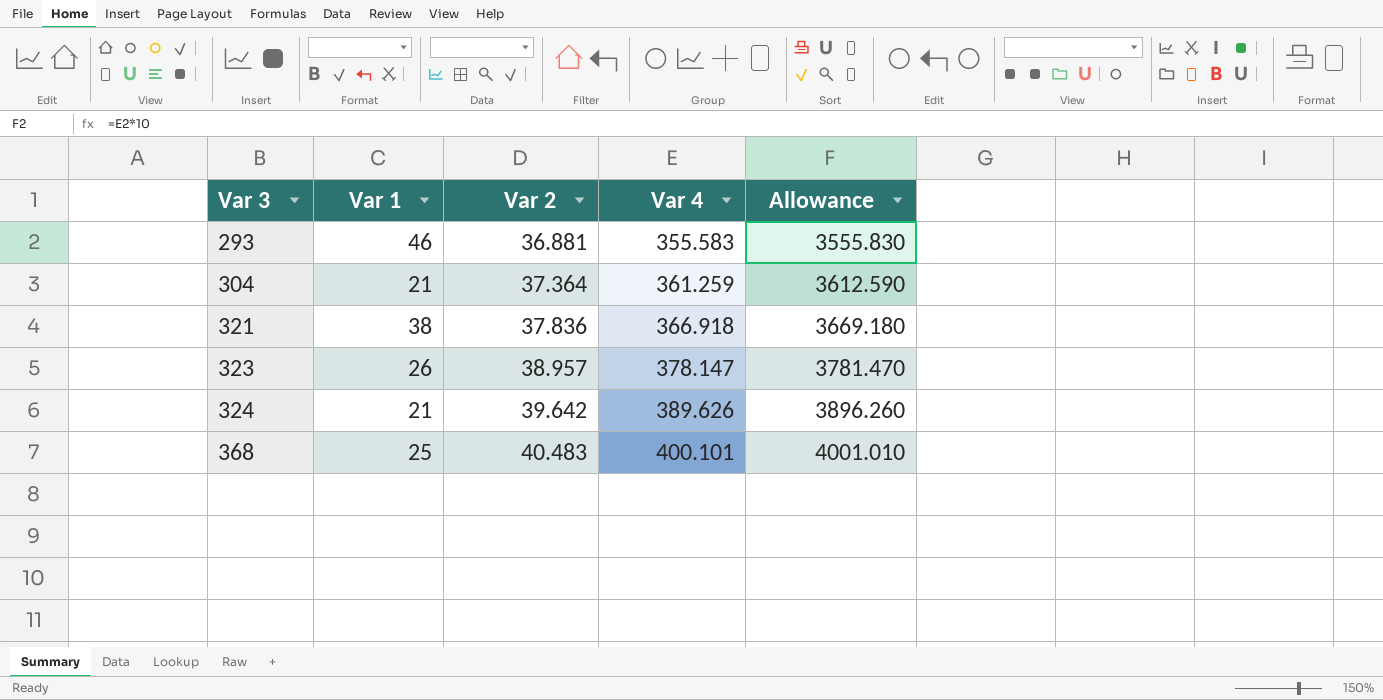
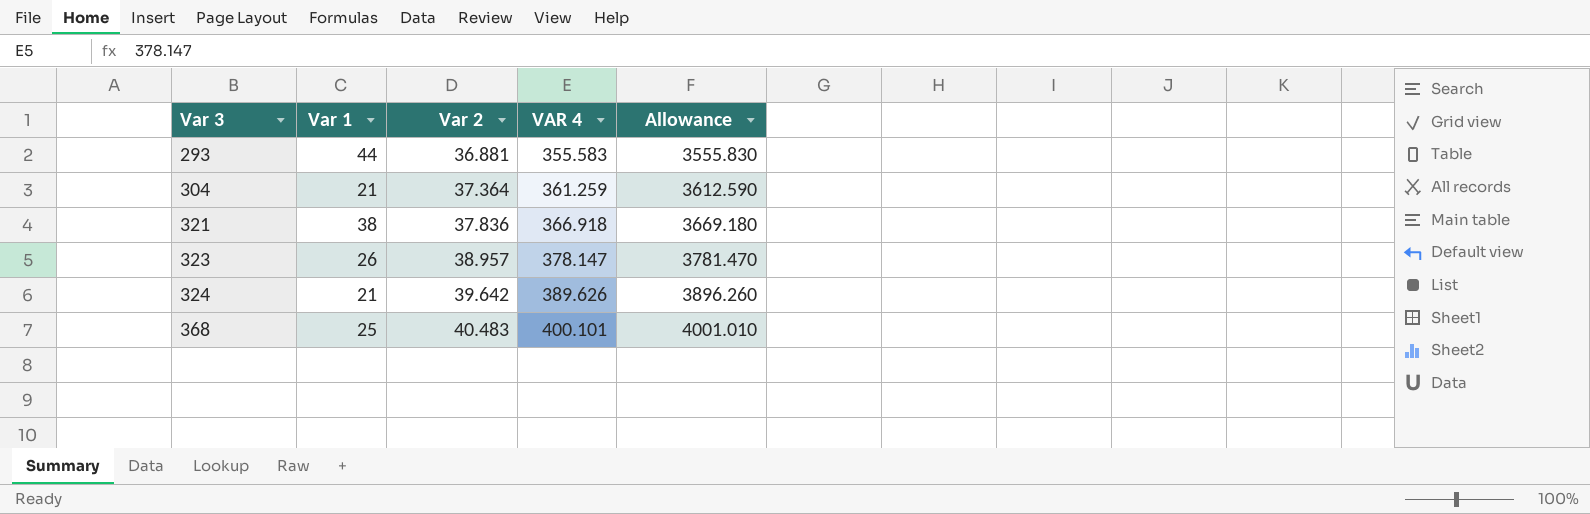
column name: Var 4 -> VAR 4
293 | Var 1: 46 -> 44

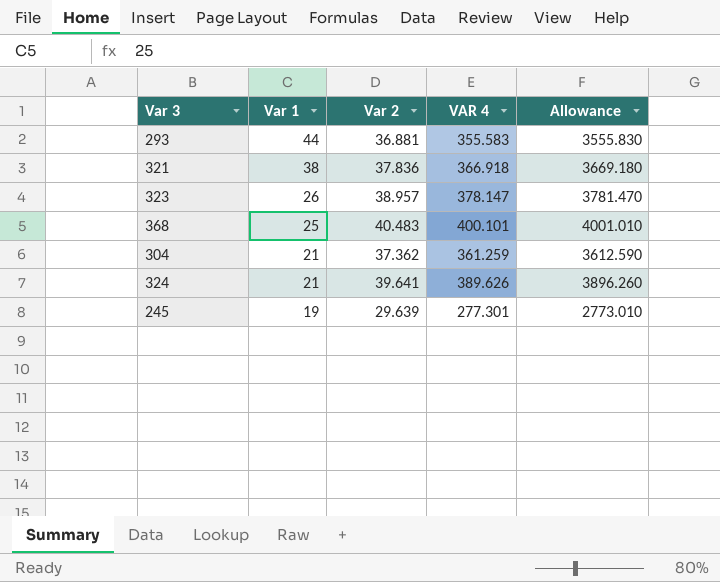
row order: Var 3 ascending -> Var 1 descending
304 | Var 2: 37.364 -> 37.362
324 | Var 2: 39.642 -> 39.641
row 245: none -> 19 | 29.639 | 277.301 | 2773.010

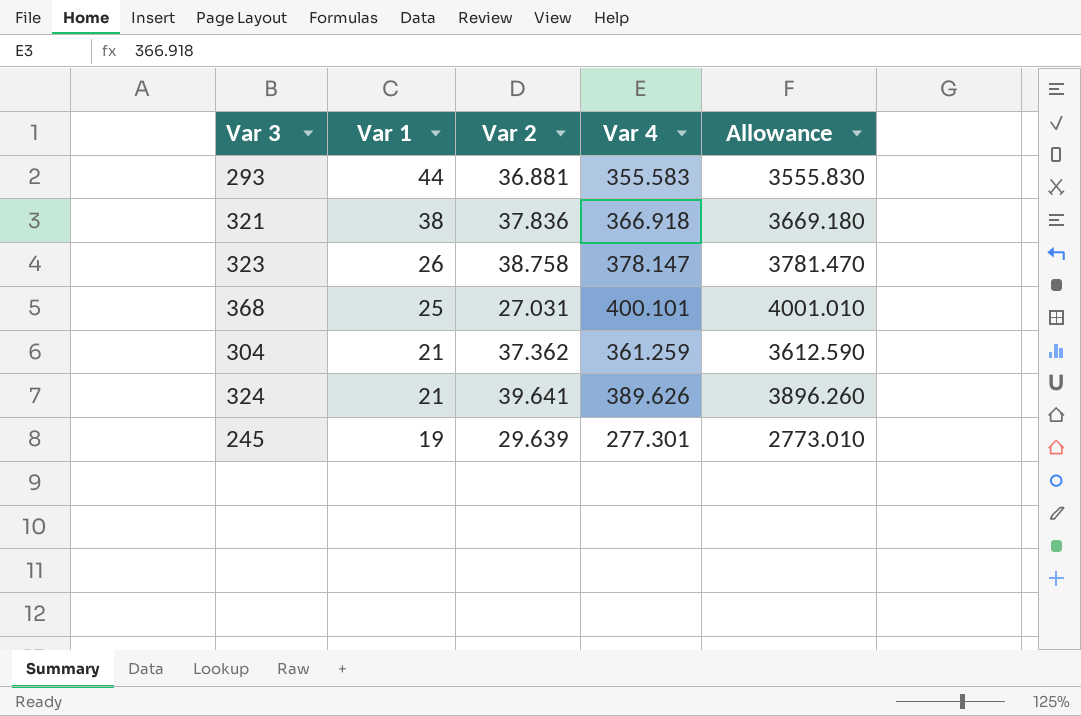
column name: VAR 4 -> Var 4
323 | Var 2: 38.957 -> 38.758
368 | Var 2: 40.483 -> 27.031

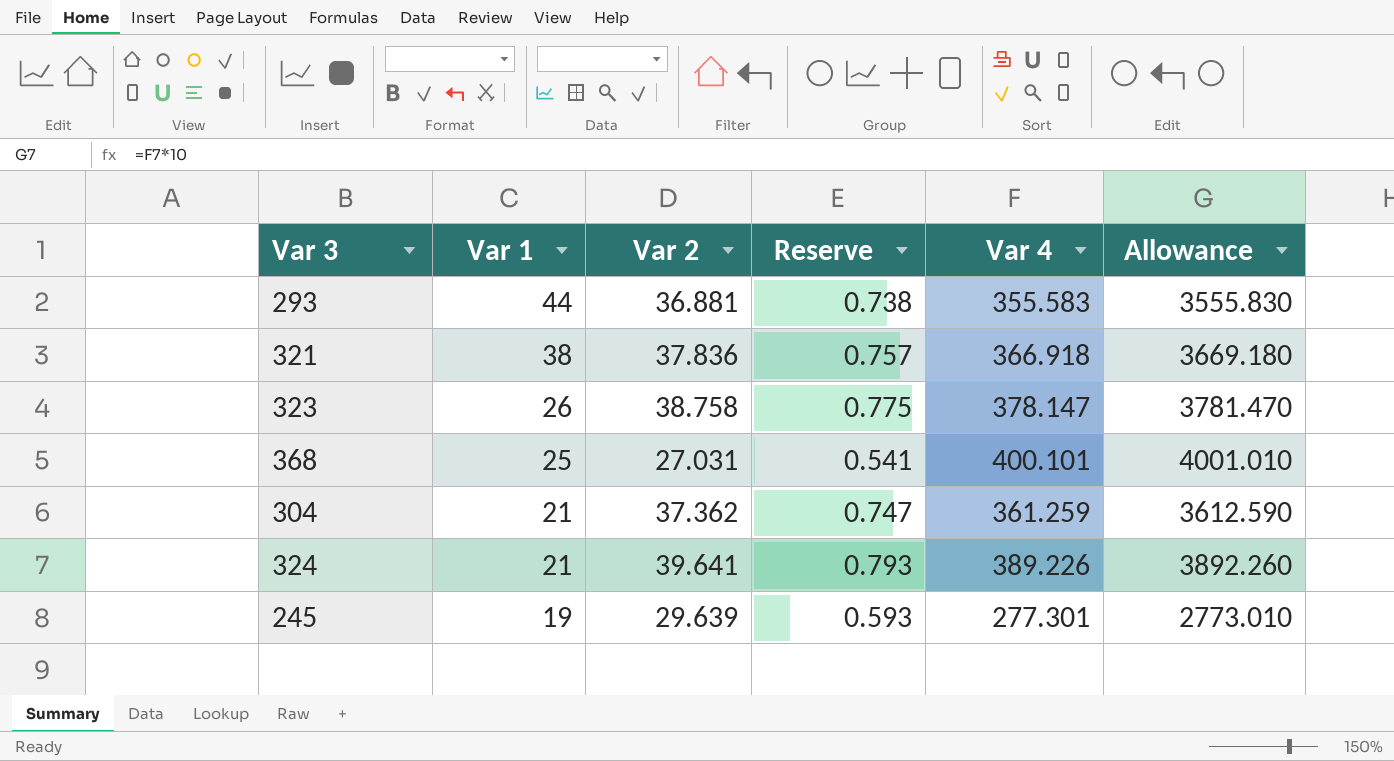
column Reserve | formula: none -> [Var 2] * 0.02
324 | Var 4: 389.626 -> 389.226
324 | Allowance: 3896.260 -> 3892.260

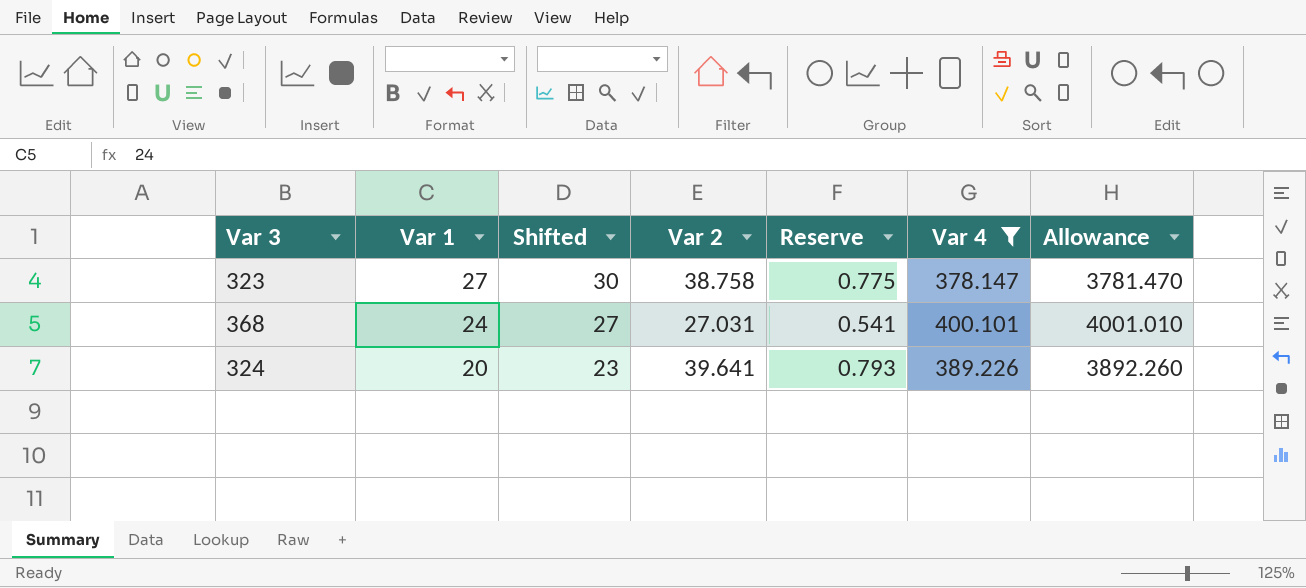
filter: none -> Var 4 >= 378.147
column Shifted | formula: none -> [Var 1] + 3
323 | Var 1: 26 -> 27
368 | Var 1: 25 -> 24
324 | Var 1: 21 -> 20

